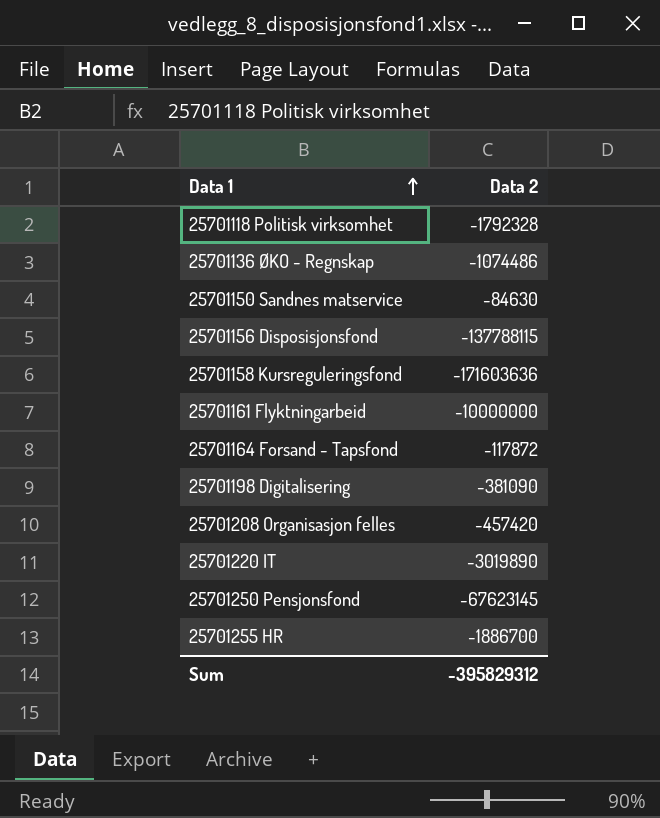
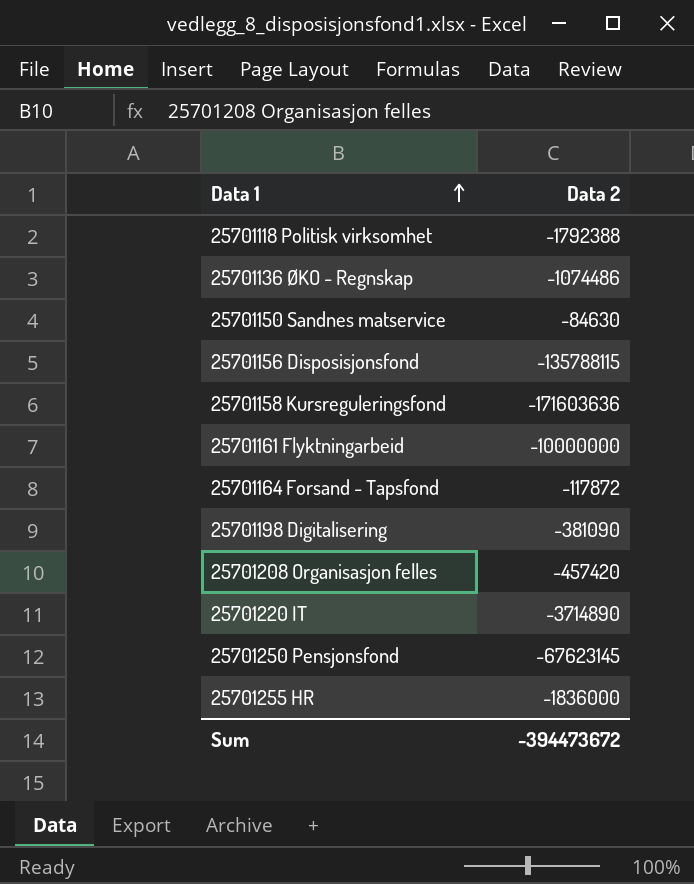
25701118 Politisk virksomhet | Data 2: -1792328 -> -1792388
25701156 Disposisjonsfond | Data 2: -137788115 -> -135788115
25701220 IT | Data 2: -3019890 -> -3714890
25701255 HR | Data 2: -1886700 -> -1836000
Sum | Data 2: -395829312 -> -394473672

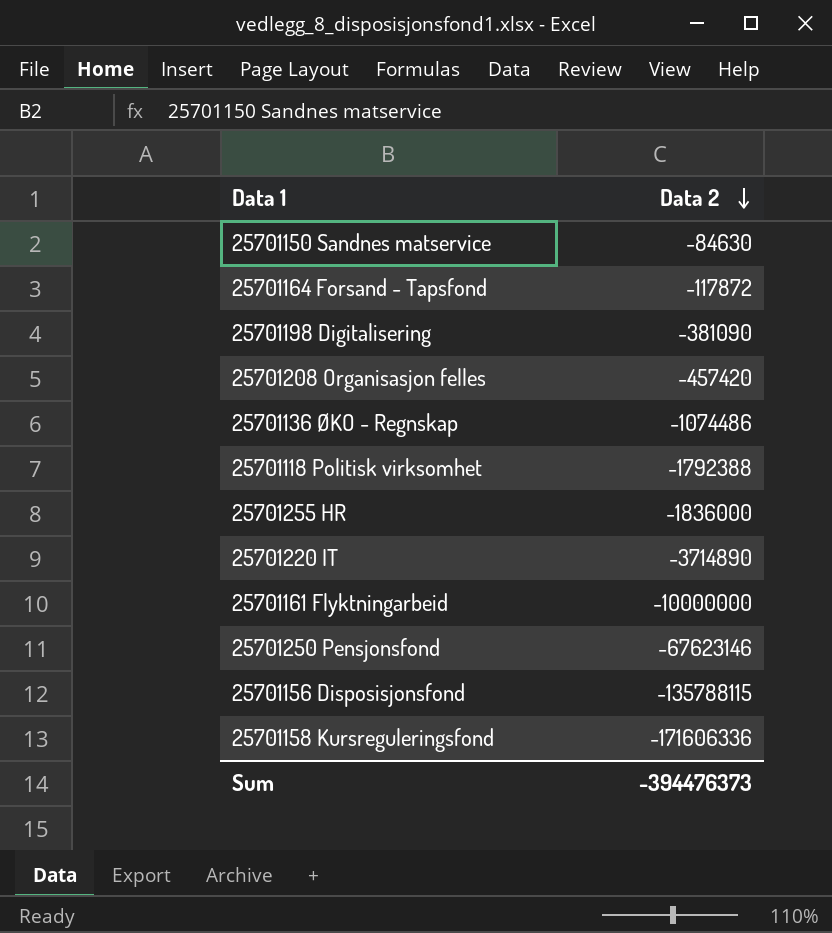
row order: Data 1 ascending -> Data 2 descending
25701250 Pensjonsfond | Data 2: -67623145 -> -67623146
25701158 Kursreguleringsfond | Data 2: -171603636 -> -171606336
Sum | Data 2: -394473672 -> -394476373

